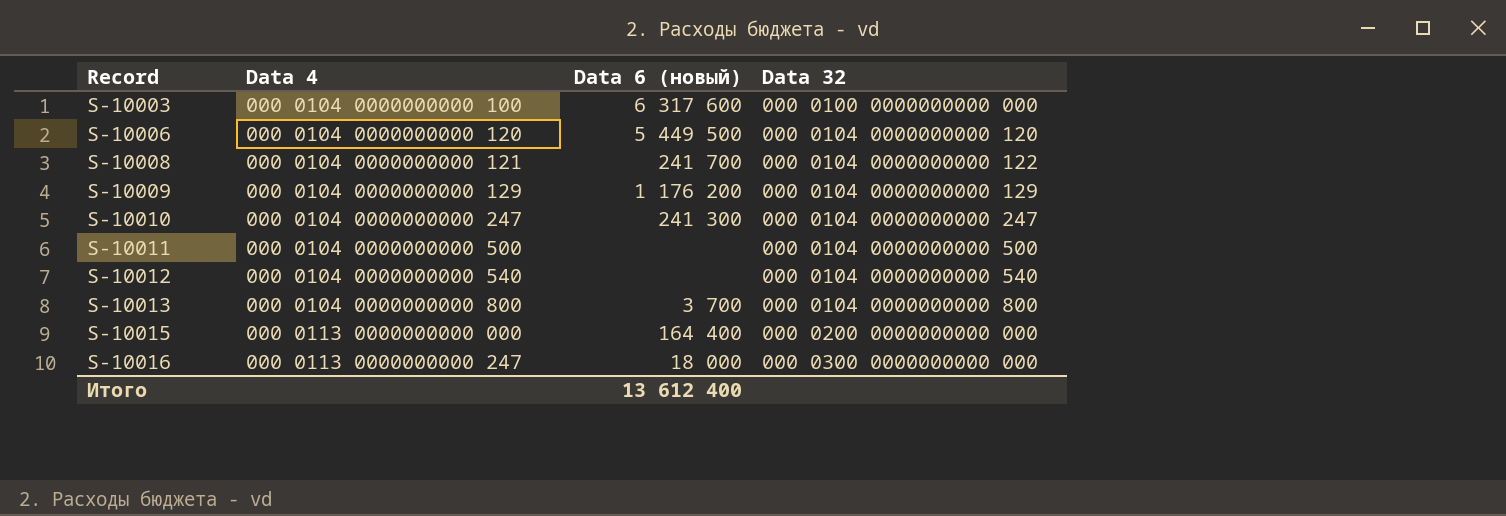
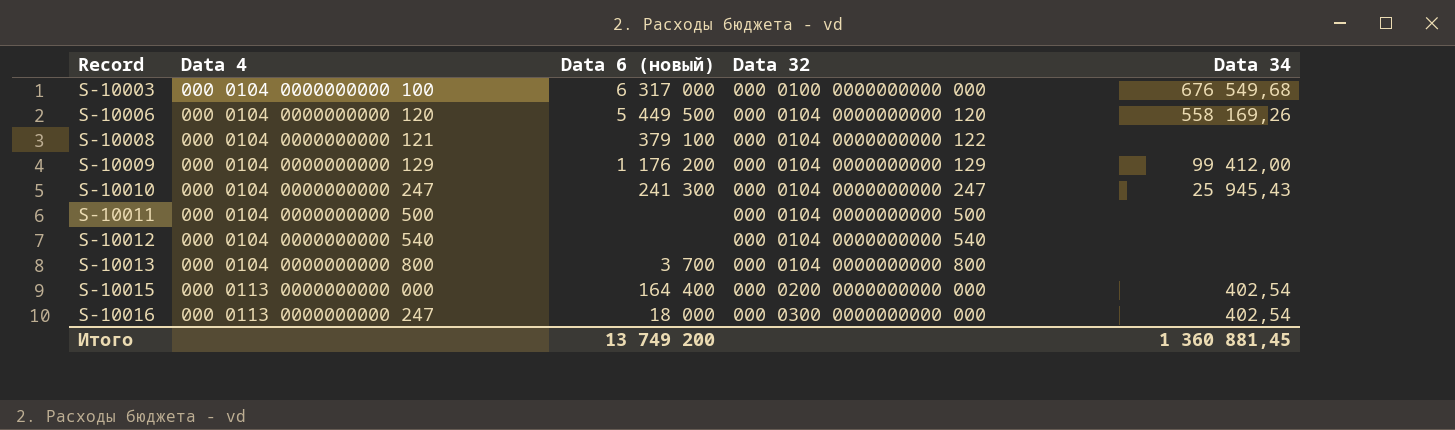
column Data 34 | position: none -> 5
S-10003 | Data 6 (новый): 6 317 600 -> 6 317 000
S-10008 | Data 6 (новый): 241 700 -> 379 100
Итого | Data 6 (новый): 13 612 400 -> 13 749 200

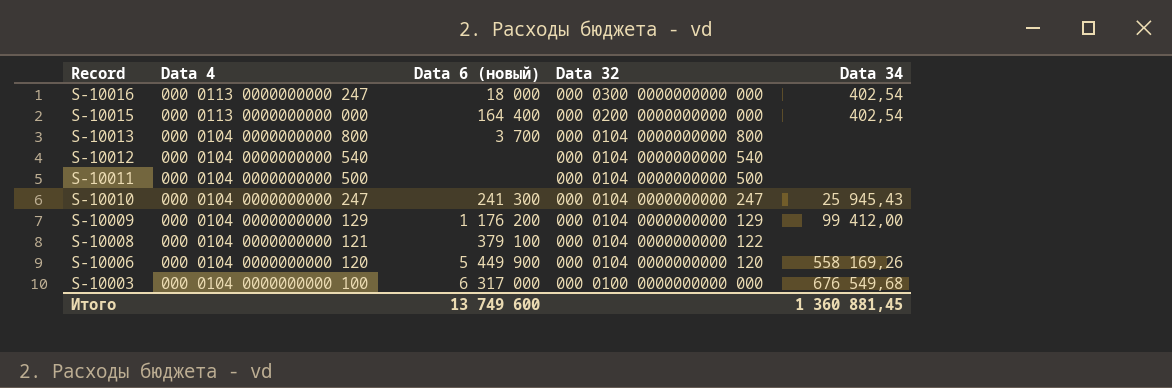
row order: Record ascending -> Record descending
S-10006 | Data 6 (новый): 5 449 500 -> 5 449 900
Итого | Data 6 (новый): 13 749 200 -> 13 749 600

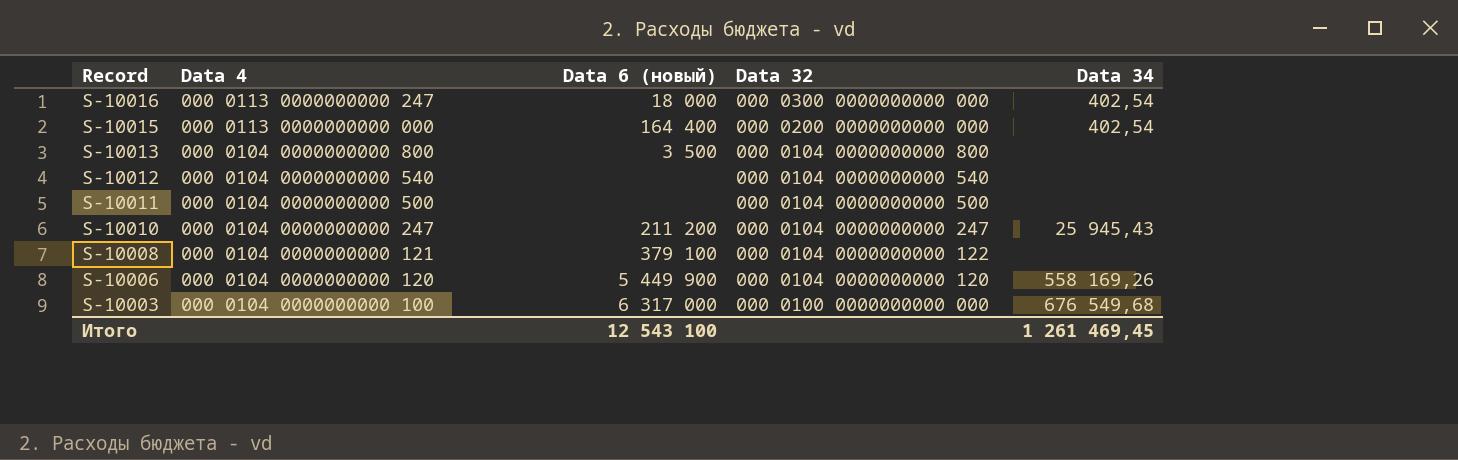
row S-10009: 000 0104 0000000000 129 | 1 176 200 | 000 0104 0000000000 129 | 99 412,00 -> none
S-10013 | Data 6 (новый): 3 700 -> 3 500
S-10010 | Data 6 (новый): 241 300 -> 211 200
Итого | Data 6 (новый): 13 749 600 -> 12 543 100
Итого | Data 34: 1 360 881,45 -> 1 261 469,45

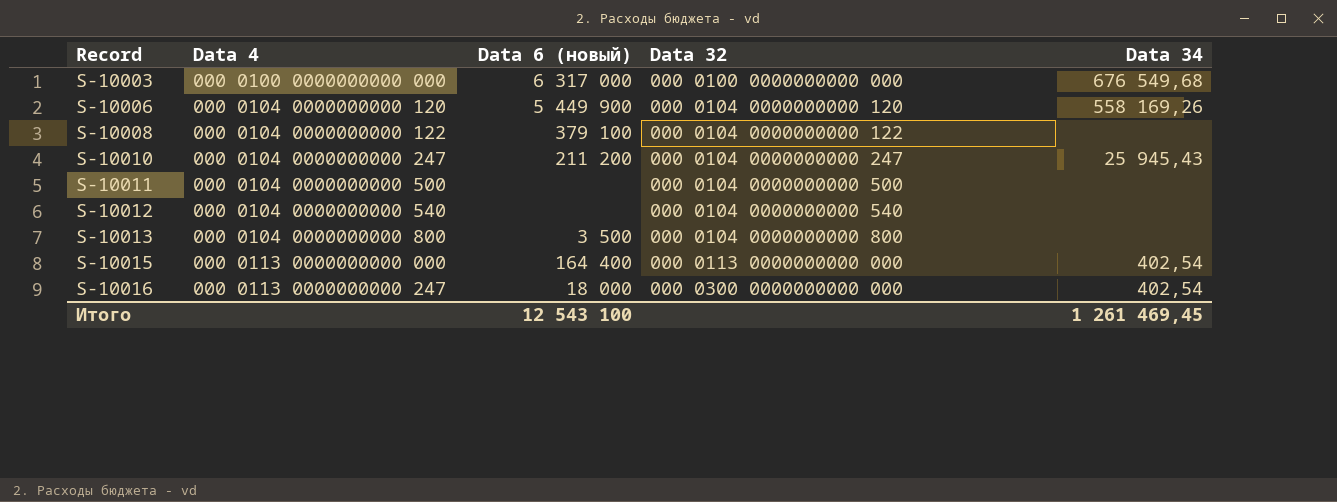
row order: Record descending -> Record ascending
S-10003 | Data 4: 000 0104 0000000000 100 -> 000 0100 0000000000 000
S-10008 | Data 4: 000 0104 0000000000 121 -> 000 0104 0000000000 122
S-10015 | Data 32: 000 0200 0000000000 000 -> 000 0113 0000000000 000

